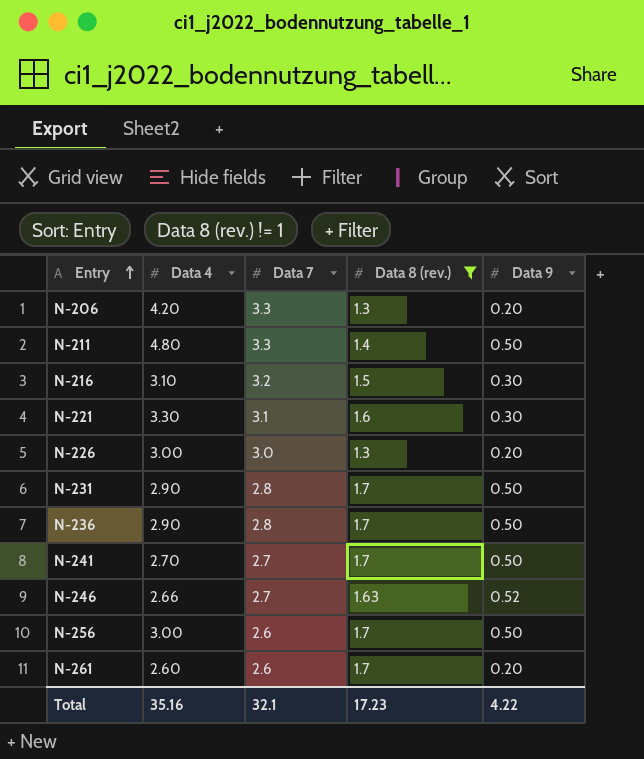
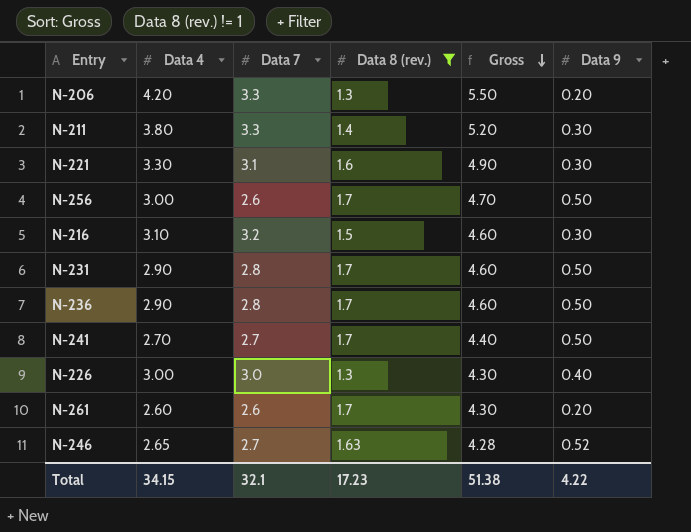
row order: Entry ascending -> Gross descending
column Gross | formula: none -> [Data 4] + [Data 8 (rev.)]
N-211 | Data 4: 4.80 -> 3.80
N-211 | Data 9: 0.50 -> 0.30
N-226 | Data 9: 0.20 -> 0.40
N-246 | Data 4: 2.66 -> 2.65
Total | Data 4: 35.16 -> 34.15

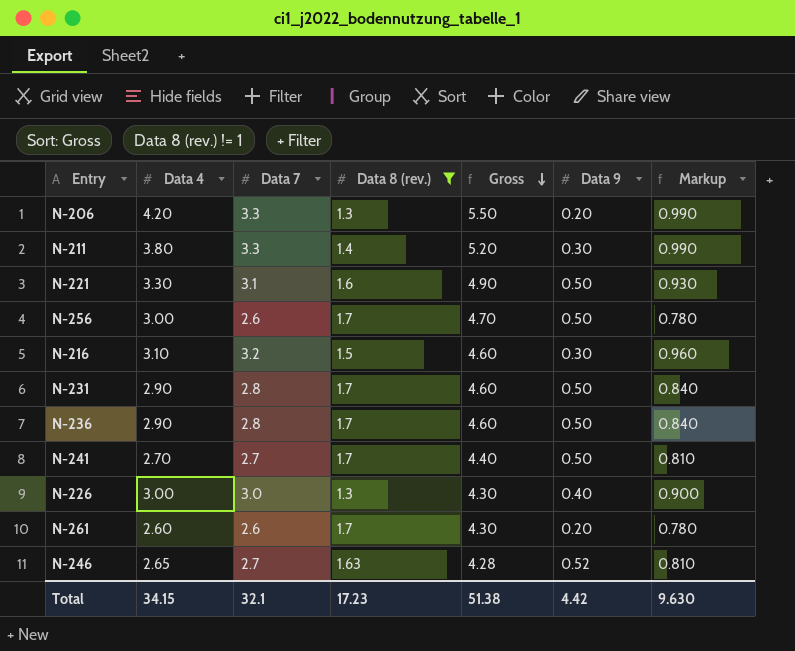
column Markup | formula: none -> [Data 7] * 0.3
N-221 | Data 9: 0.30 -> 0.50
Total | Data 9: 4.22 -> 4.42

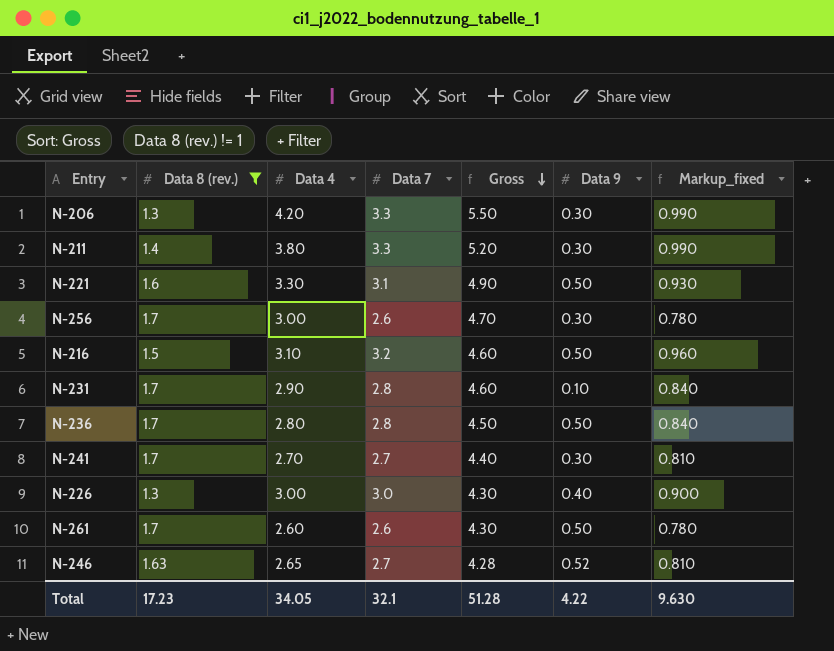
column Data 8 (rev.) | position: 4 -> 2
column name: Markup -> Markup_fixed
N-206 | Data 9: 0.20 -> 0.30
N-256 | Data 9: 0.50 -> 0.30
N-216 | Data 9: 0.30 -> 0.50
N-231 | Data 9: 0.50 -> 0.10
N-236 | Data 4: 2.90 -> 2.80
N-236 | Gross: 4.60 -> 4.50
N-241 | Data 9: 0.50 -> 0.30
N-261 | Data 9: 0.20 -> 0.50
Total | Data 4: 34.15 -> 34.05
Total | Gross: 51.38 -> 51.28
Total | Data 9: 4.42 -> 4.22

